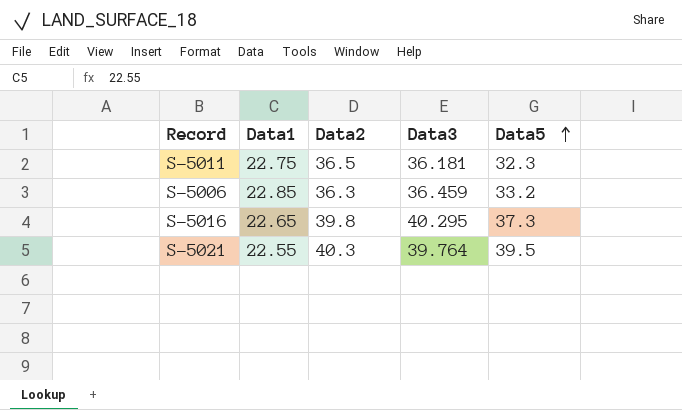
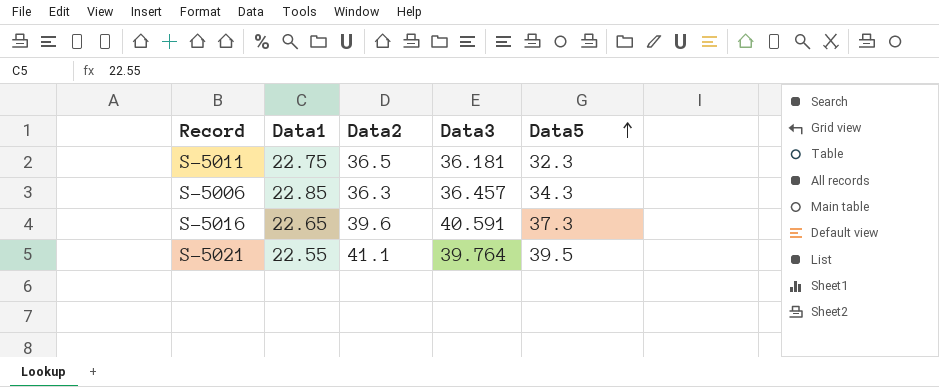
S-5006 | Data3: 36.459 -> 36.457
S-5006 | Data5: 33.2 -> 34.3
S-5016 | Data2: 39.8 -> 39.6
S-5016 | Data3: 40.295 -> 40.591
S-5021 | Data2: 40.3 -> 41.1

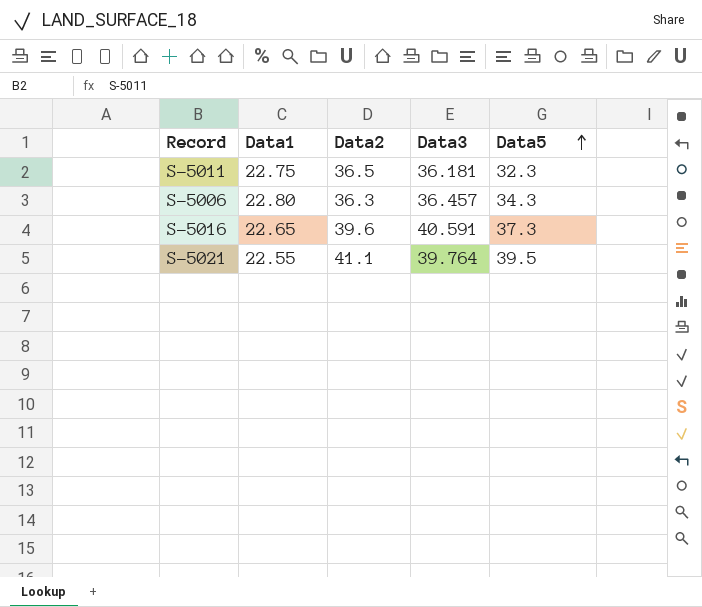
S-5006 | Data1: 22.85 -> 22.80

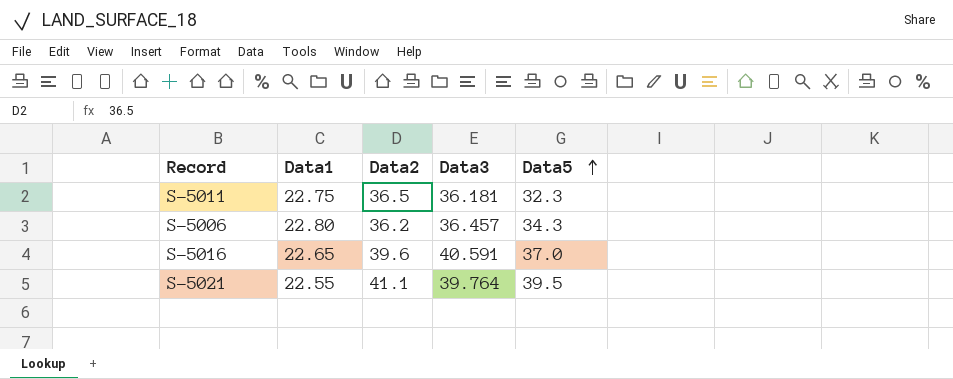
S-5006 | Data2: 36.3 -> 36.2
S-5016 | Data5: 37.3 -> 37.0

